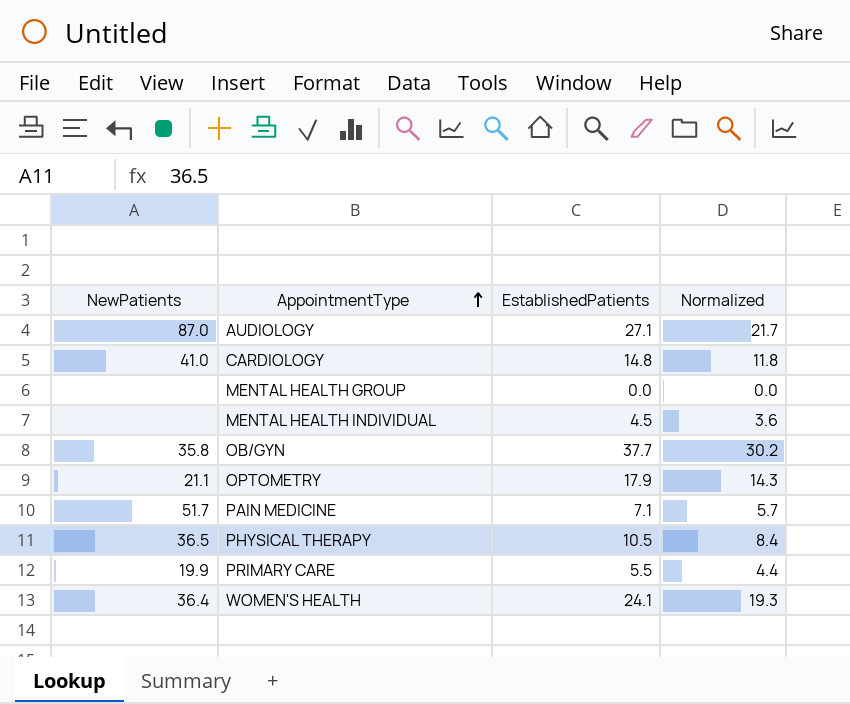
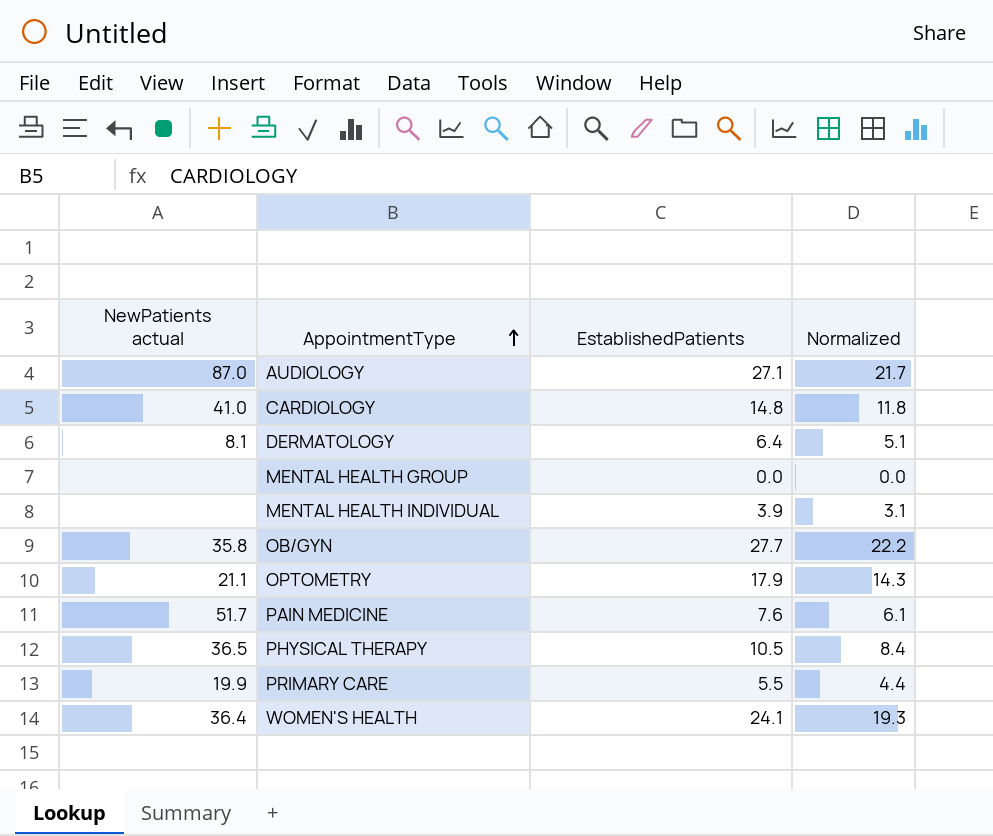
column name: NewPatients -> NewPatients actual
row DERMATOLOGY: none -> 8.1 | 6.4 | 5.1
MENTAL HEALTH INDIVIDUAL | EstablishedPatients: 4.5 -> 3.9
MENTAL HEALTH INDIVIDUAL | Normalized: 3.6 -> 3.1
OB/GYN | EstablishedPatients: 37.7 -> 27.7
OB/GYN | Normalized: 30.2 -> 22.2
PAIN MEDICINE | EstablishedPatients: 7.1 -> 7.6
PAIN MEDICINE | Normalized: 5.7 -> 6.1

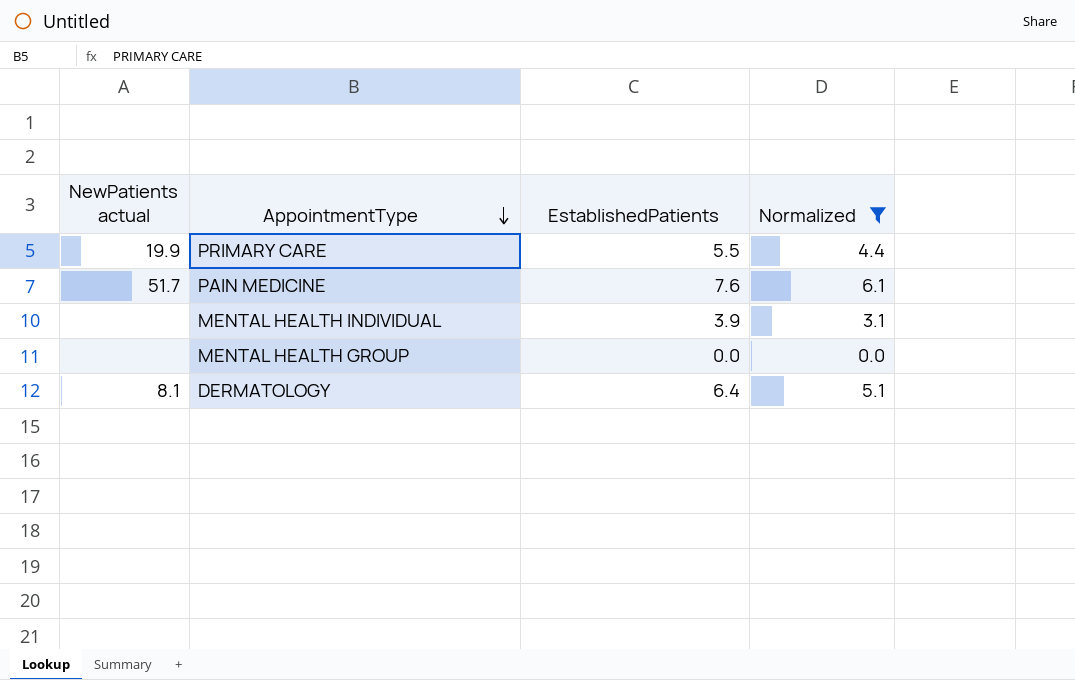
filter: none -> Normalized <= 6.1
row order: AppointmentType ascending -> AppointmentType descending

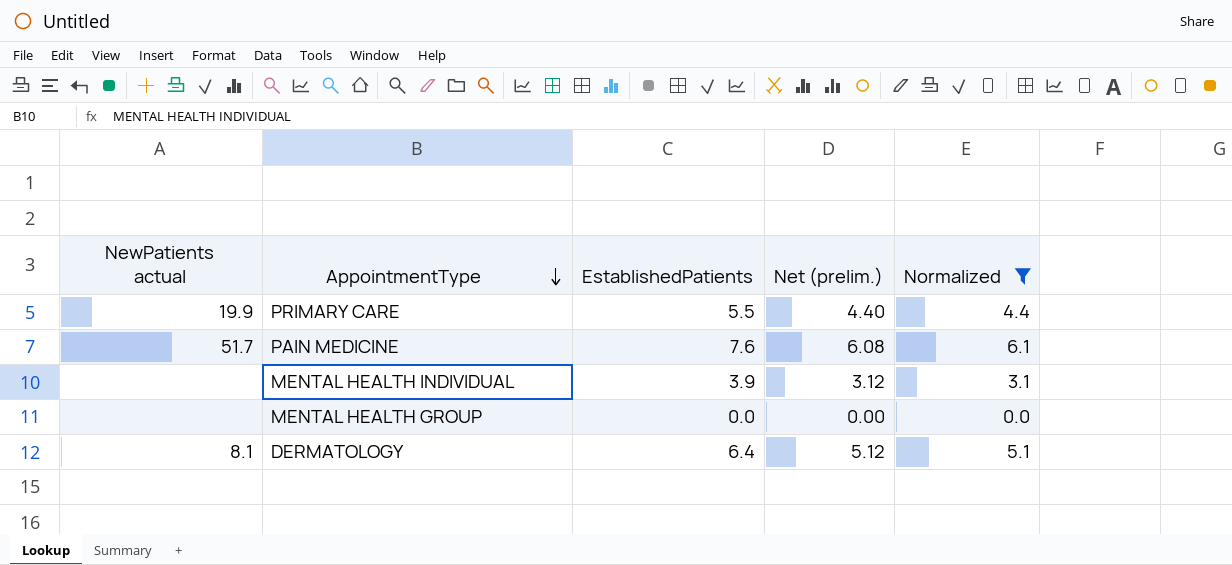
column Net (prelim.) | formula: none -> [EstablishedPatients] * 0.8

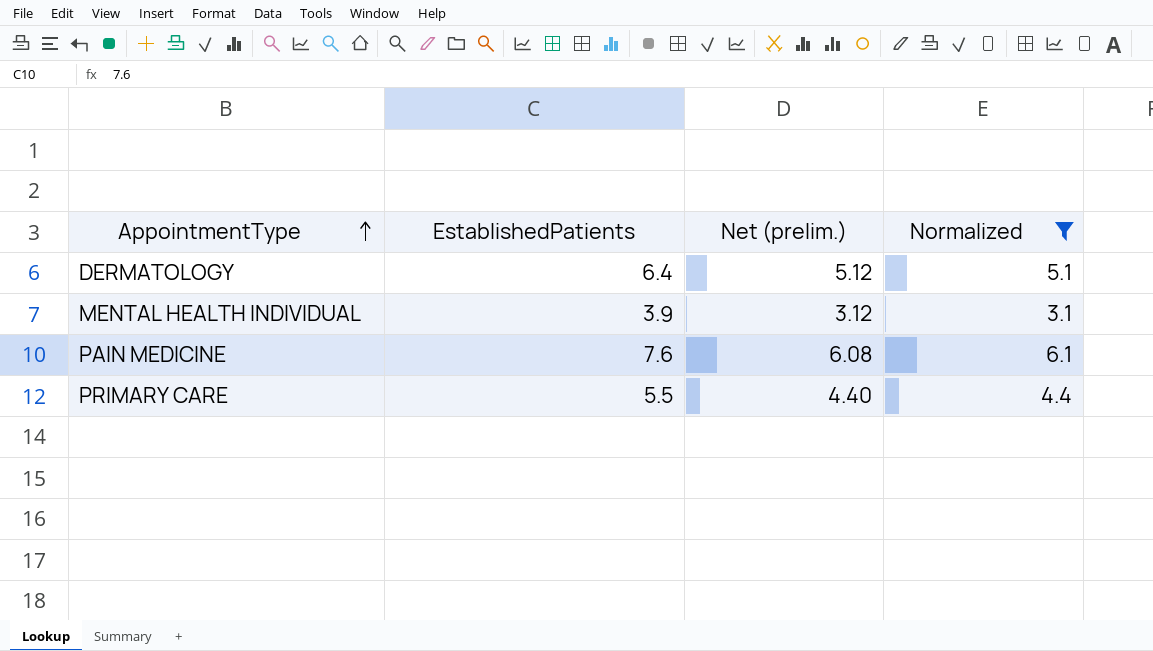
row order: AppointmentType descending -> AppointmentType ascending
column NewPatients actual | position: 1 -> none
row MENTAL HEALTH GROUP: none | 0.0 | 0.00 | 0.0 -> none

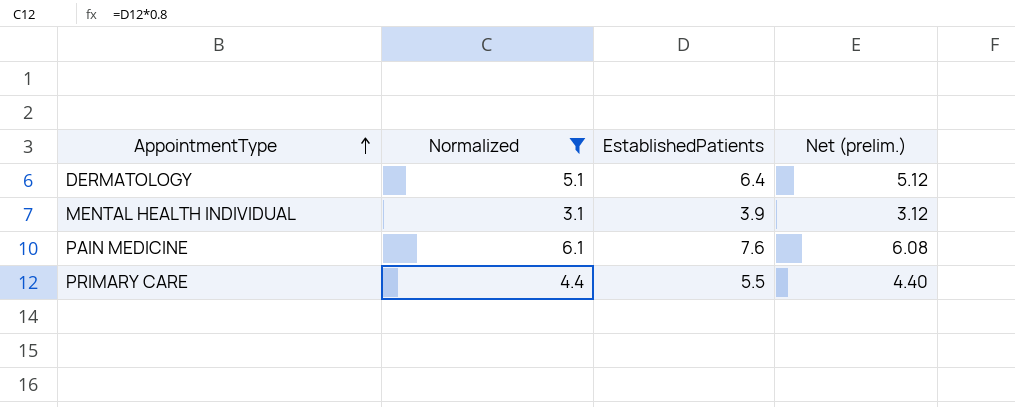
column Normalized | position: 4 -> 2

